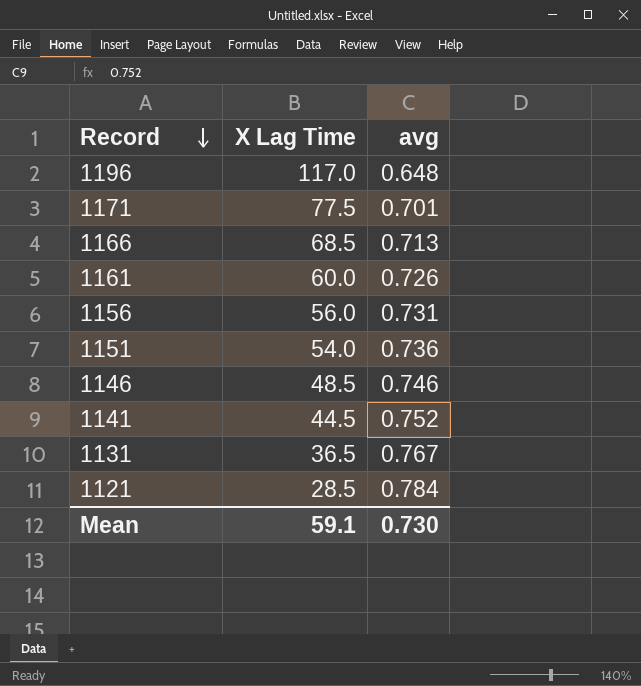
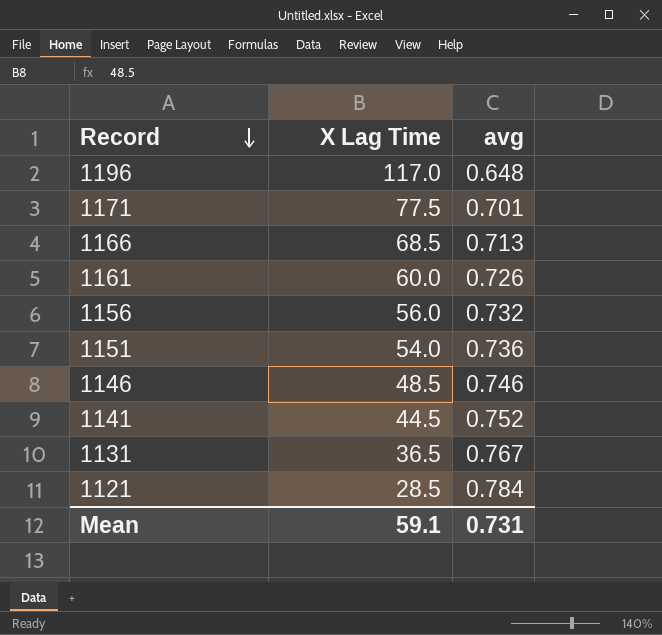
1156 | avg: 0.731 -> 0.732
Mean | avg: 0.730 -> 0.731

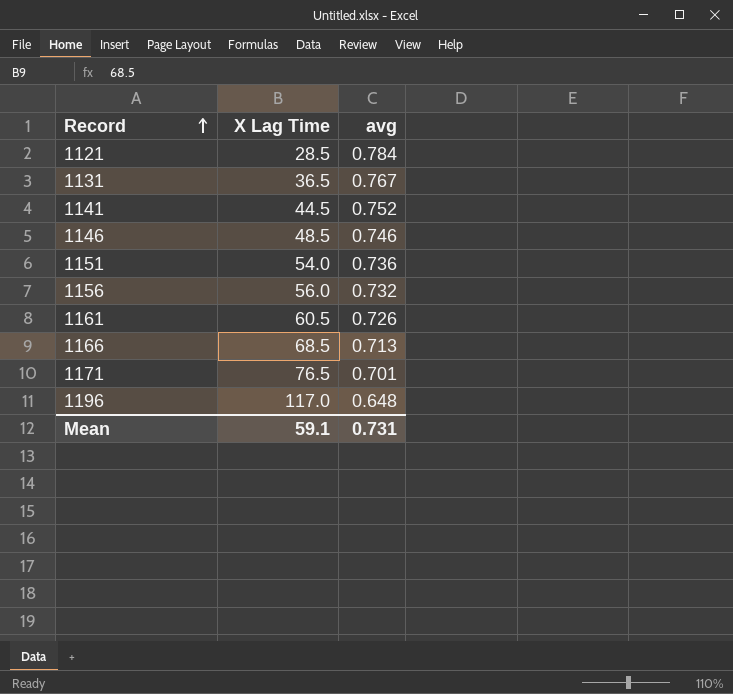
row order: Record descending -> Record ascending
1161 | X Lag Time: 60.0 -> 60.5
1171 | X Lag Time: 77.5 -> 76.5

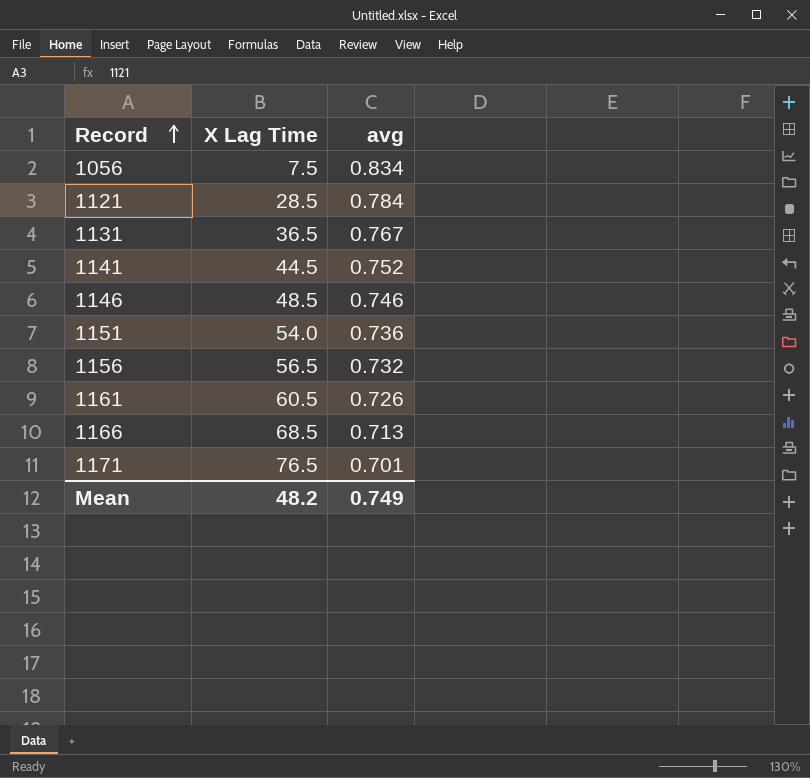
row 1196: 117.0 | 0.648 -> none
row 1056: none -> 7.5 | 0.834
1156 | X Lag Time: 56.0 -> 56.5
Mean | X Lag Time: 59.1 -> 48.2
Mean | avg: 0.731 -> 0.749

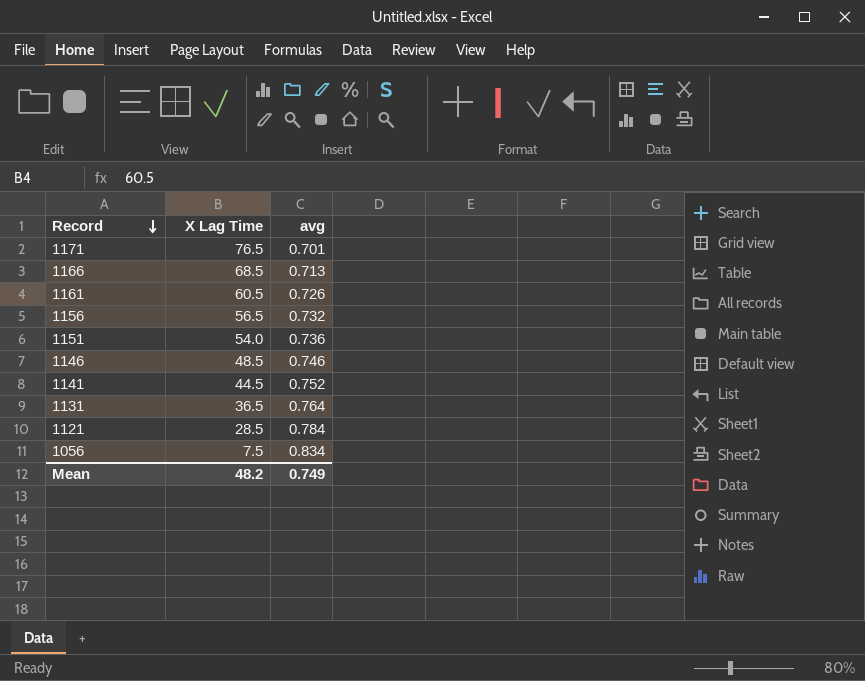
row order: Record ascending -> Record descending
1131 | avg: 0.767 -> 0.764

